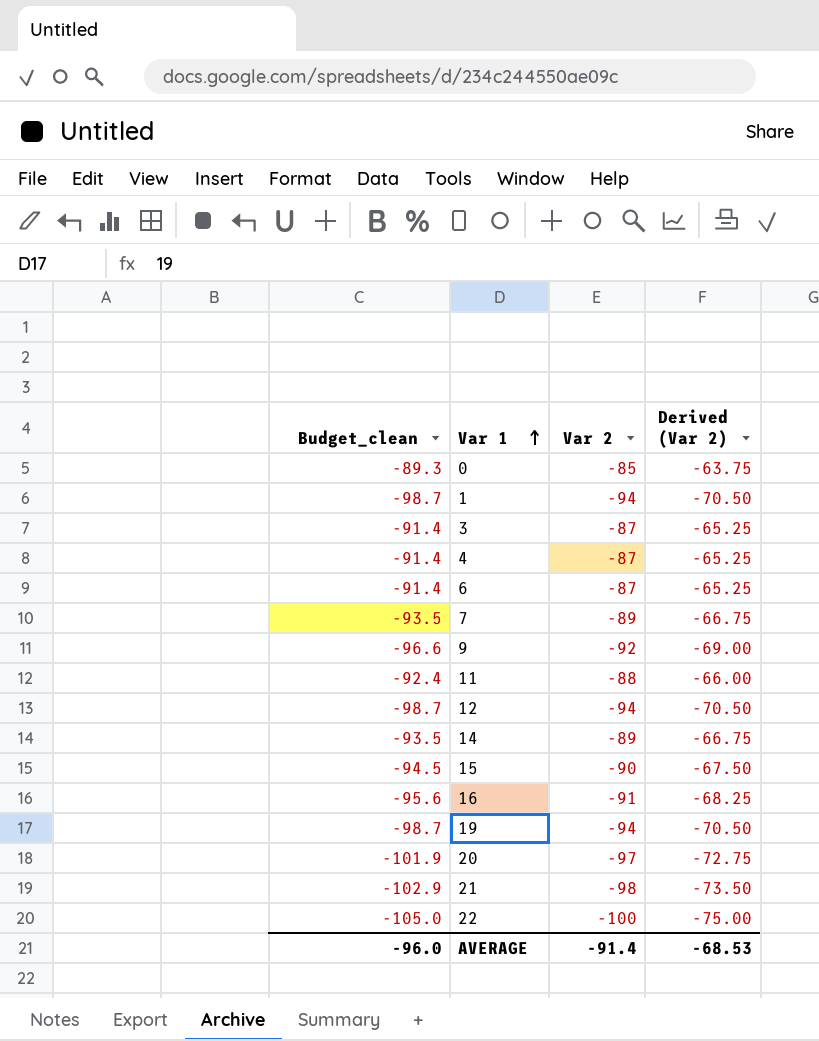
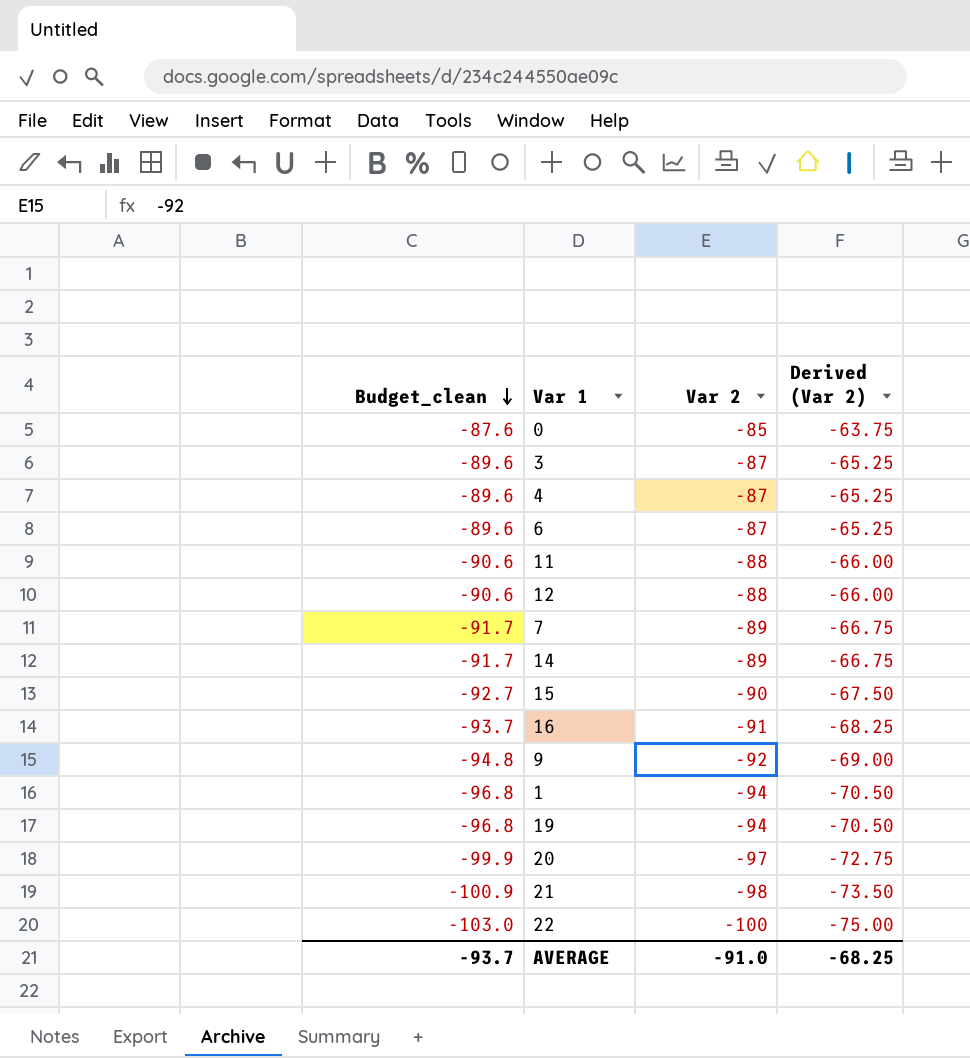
row order: Var 1 ascending -> Budget_clean descending
column Budget_clean | formula: [Var 2] * 1.05 -> [Var 2] * 1.03
12 | Var 2: -94 -> -88
12 | Derived (Var 2): -70.50 -> -66.00
AVERAGE | Budget_clean: -96.0 -> -93.7
AVERAGE | Var 2: -91.4 -> -91.0
AVERAGE | Derived (Var 2): -68.53 -> -68.25

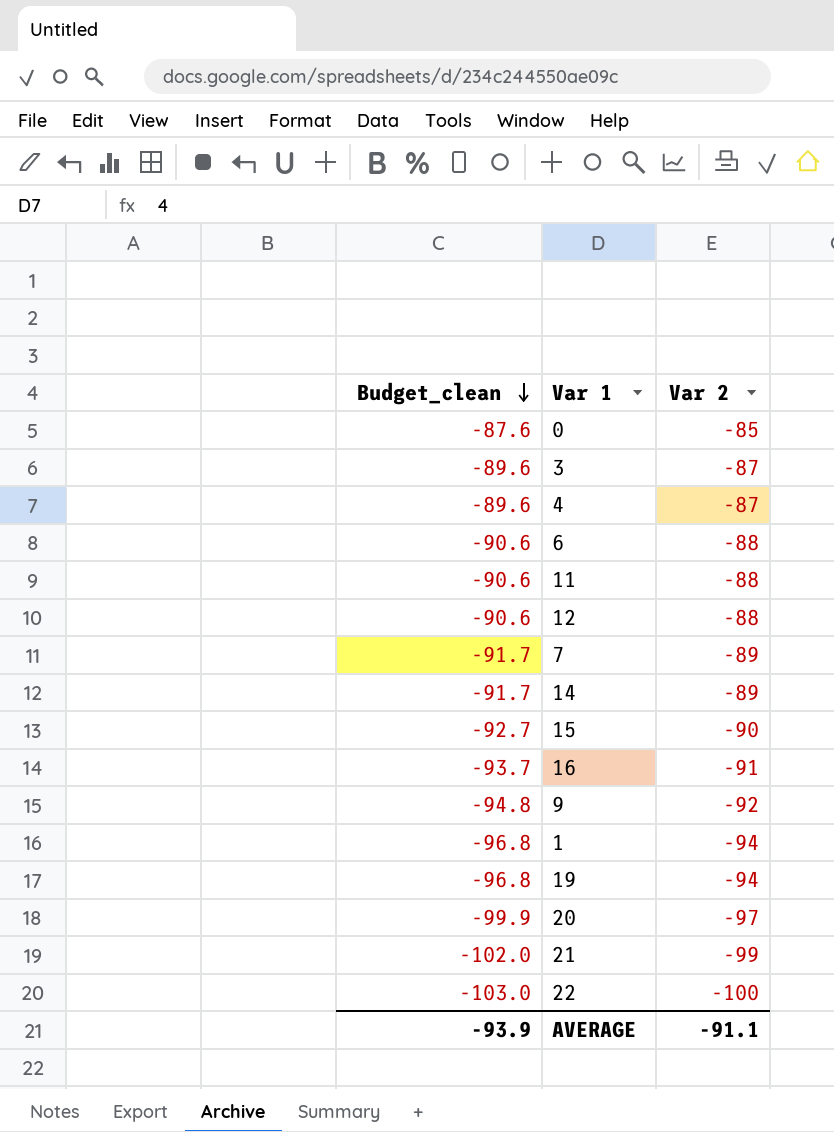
column Derived (Var 2) | formula: [Var 2] * 0.75 -> none
6 | Budget_clean: -89.6 -> -90.6
6 | Var 2: -87 -> -88
21 | Budget_clean: -100.9 -> -102.0
21 | Var 2: -98 -> -99
AVERAGE | Budget_clean: -93.7 -> -93.9
AVERAGE | Var 2: -91.0 -> -91.1

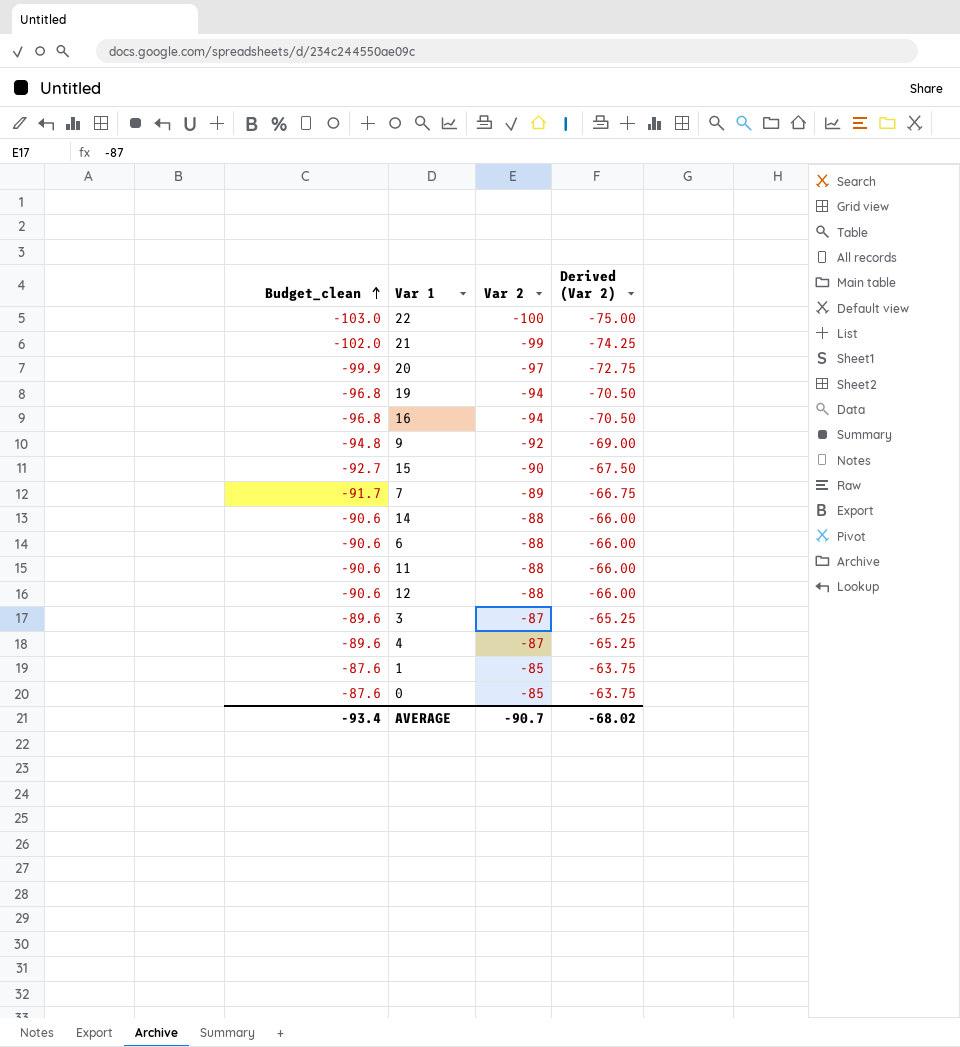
row order: Budget_clean descending -> Budget_clean ascending
column Derived (Var 2) | formula: none -> [Var 2] * 0.75
16 | Budget_clean: -93.7 -> -96.8
16 | Var 2: -91 -> -94
14 | Budget_clean: -91.7 -> -90.6
14 | Var 2: -89 -> -88
1 | Budget_clean: -96.8 -> -87.6
1 | Var 2: -94 -> -85
AVERAGE | Budget_clean: -93.9 -> -93.4
AVERAGE | Var 2: -91.1 -> -90.7

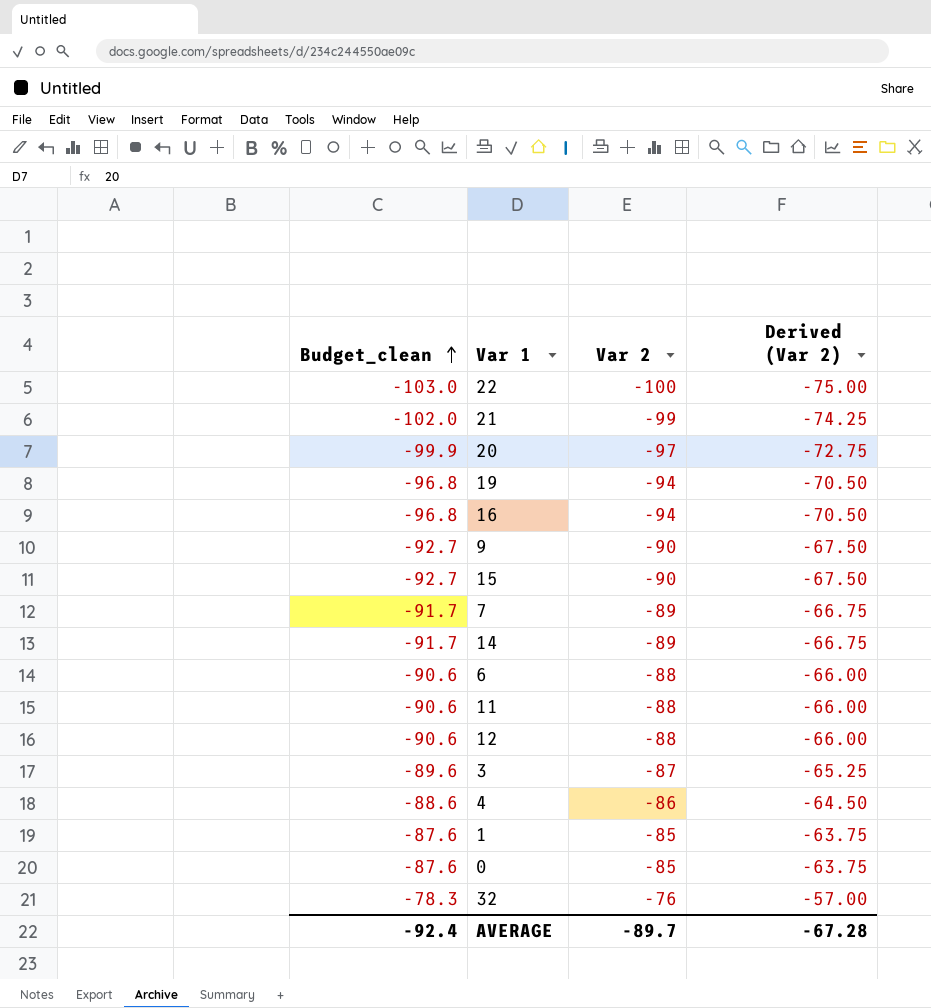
9 | Budget_clean: -94.8 -> -92.7
9 | Var 2: -92 -> -90
9 | Derived (Var 2): -69.00 -> -67.50
14 | Budget_clean: -90.6 -> -91.7
14 | Var 2: -88 -> -89
14 | Derived (Var 2): -66.00 -> -66.75
4 | Budget_clean: -89.6 -> -88.6
4 | Var 2: -87 -> -86
4 | Derived (Var 2): -65.25 -> -64.50
row 32: none -> -78.3 | -76 | -57.00
AVERAGE | Budget_clean: -93.4 -> -92.4
AVERAGE | Var 2: -90.7 -> -89.7
AVERAGE | Derived (Var 2): -68.02 -> -67.28

